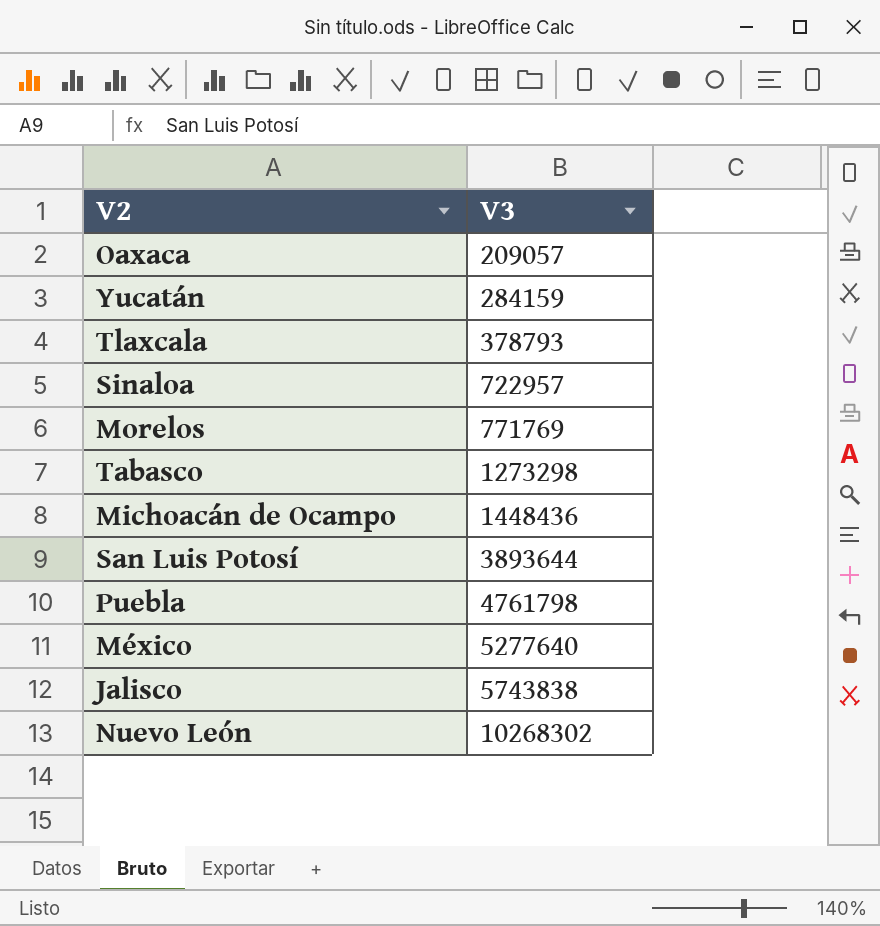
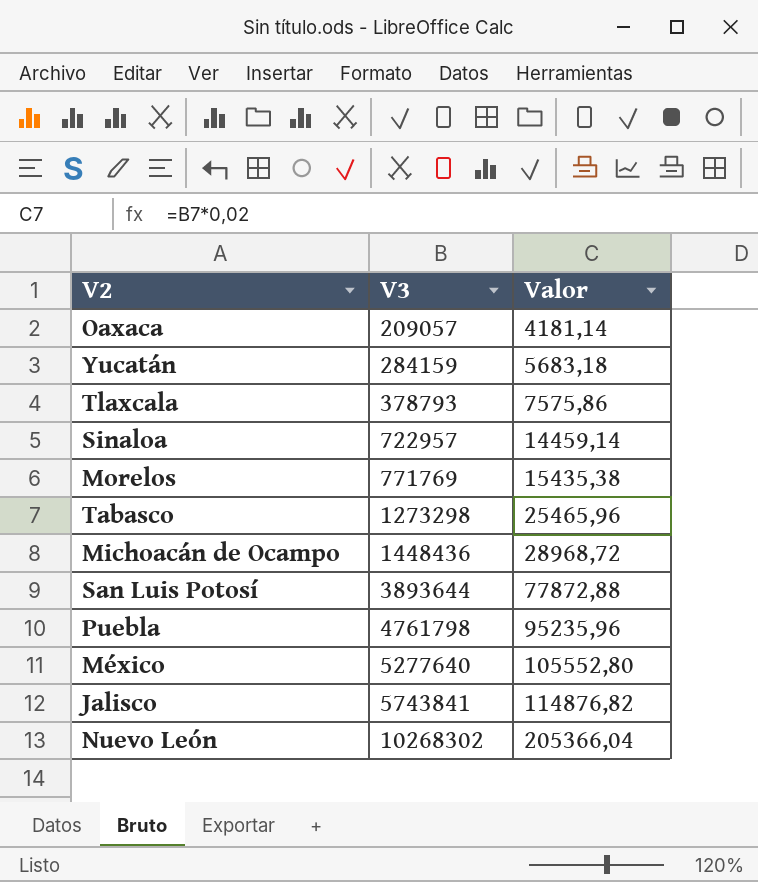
column Valor | formula: none -> [V3] * 0,02
Jalisco | V3: 5743838 -> 5743841

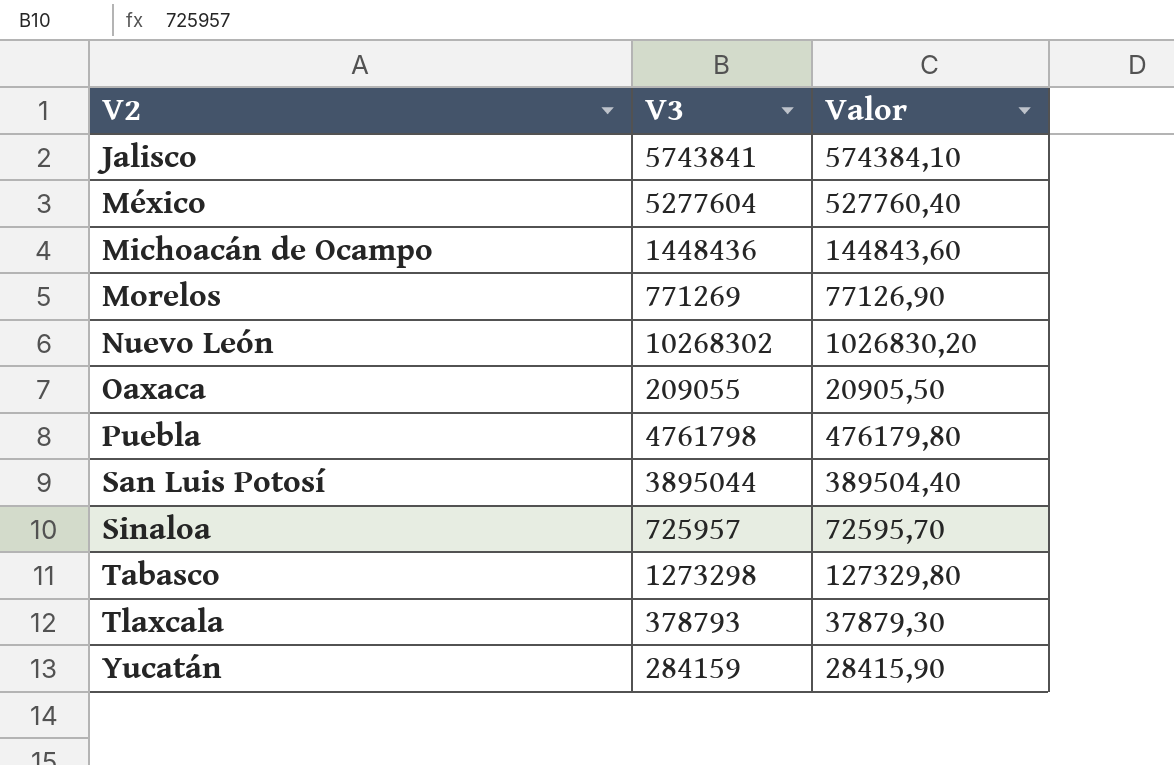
row order: V3 ascending -> V2 ascending
column Valor | formula: [V3] * 0,02 -> [V3] * 0,1
México | V3: 5277640 -> 5277604
Morelos | V3: 771769 -> 771269
Oaxaca | V3: 209057 -> 209055
San Luis Potosí | V3: 3893644 -> 3895044
Sinaloa | V3: 722957 -> 725957

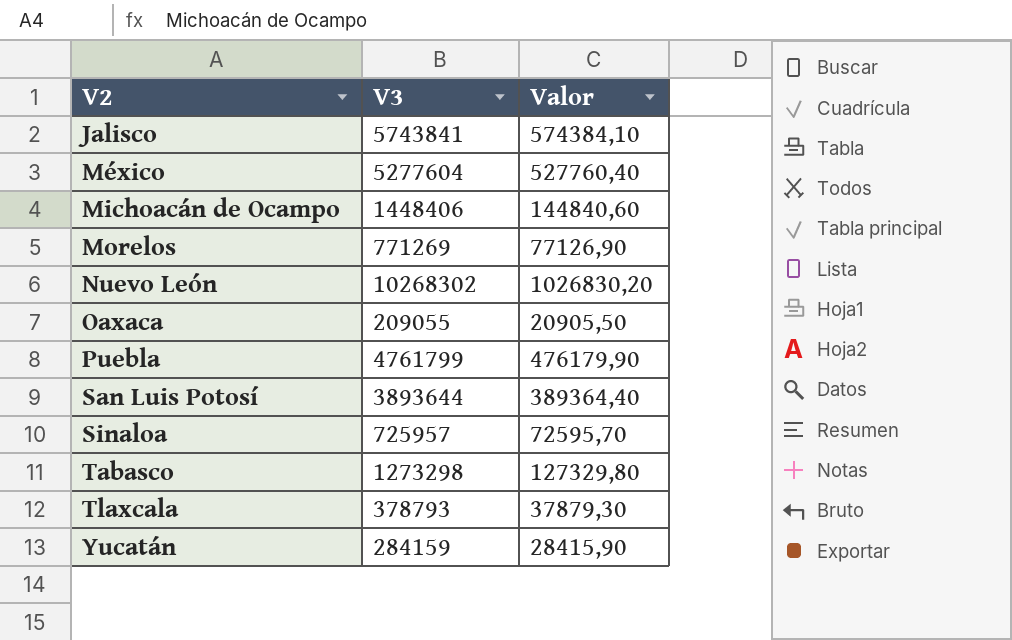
Michoacán de Ocampo | V3: 1448436 -> 1448406
Michoacán de Ocampo | Valor: 144843,60 -> 144840,60
Puebla | V3: 4761798 -> 4761799
Puebla | Valor: 476179,80 -> 476179,90
San Luis Potosí | V3: 3895044 -> 3893644
San Luis Potosí | Valor: 389504,40 -> 389364,40

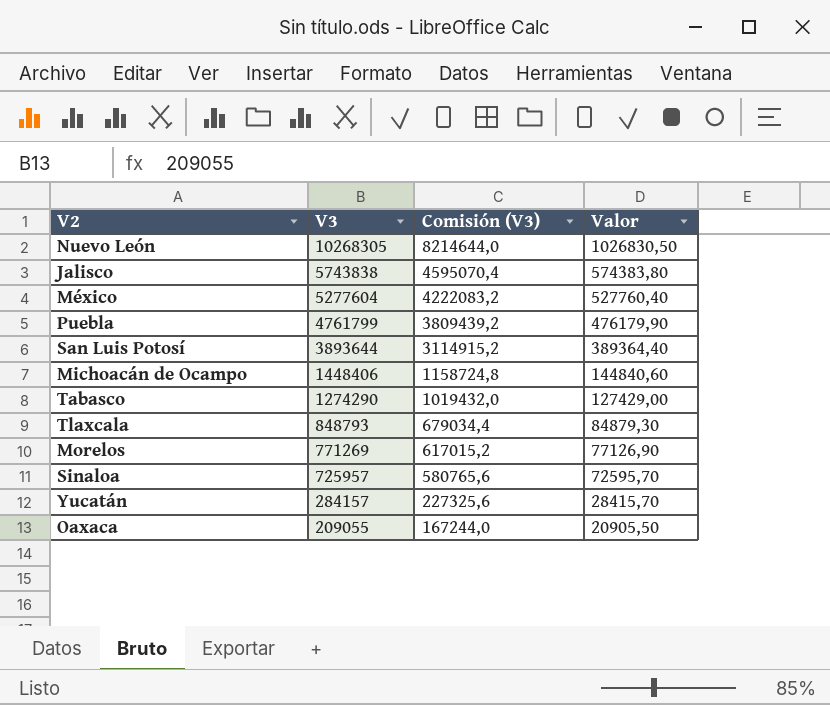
row order: V2 ascending -> V3 descending
column Comisión (V3) | formula: none -> [V3] * 0,8
Nuevo León | V3: 10268302 -> 10268305
Nuevo León | Valor: 1026830,20 -> 1026830,50
Jalisco | V3: 5743841 -> 5743838
Jalisco | Valor: 574384,10 -> 574383,80
Tabasco | V3: 1273298 -> 1274290
Tabasco | Valor: 127329,80 -> 127429,00
Tlaxcala | V3: 378793 -> 848793
Tlaxcala | Valor: 37879,30 -> 84879,30
Yucatán | V3: 284159 -> 284157
Yucatán | Valor: 28415,90 -> 28415,70

